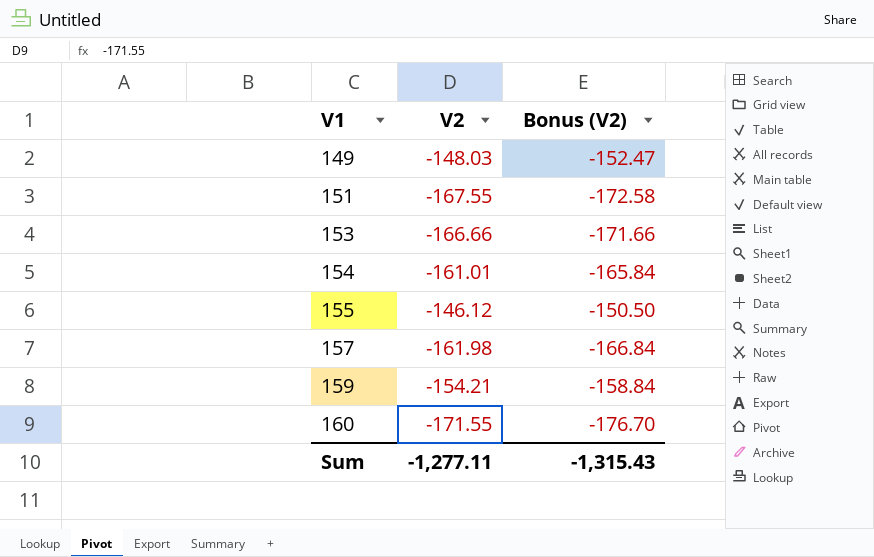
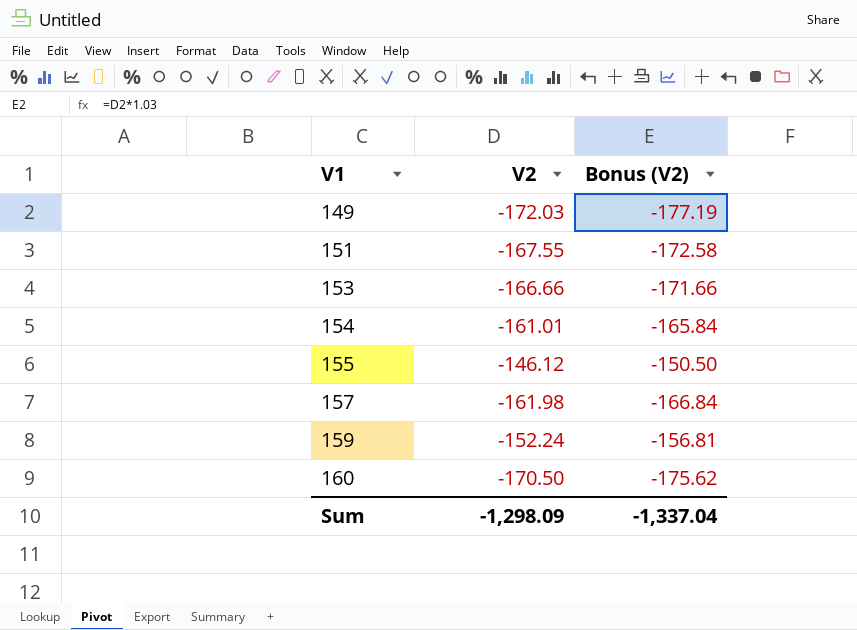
149 | V2: -148.03 -> -172.03
149 | Bonus (V2): -152.47 -> -177.19
159 | V2: -154.21 -> -152.24
159 | Bonus (V2): -158.84 -> -156.81
160 | V2: -171.55 -> -170.50
160 | Bonus (V2): -176.70 -> -175.62
Sum | V2: -1,277.11 -> -1,298.09
Sum | Bonus (V2): -1,315.43 -> -1,337.04

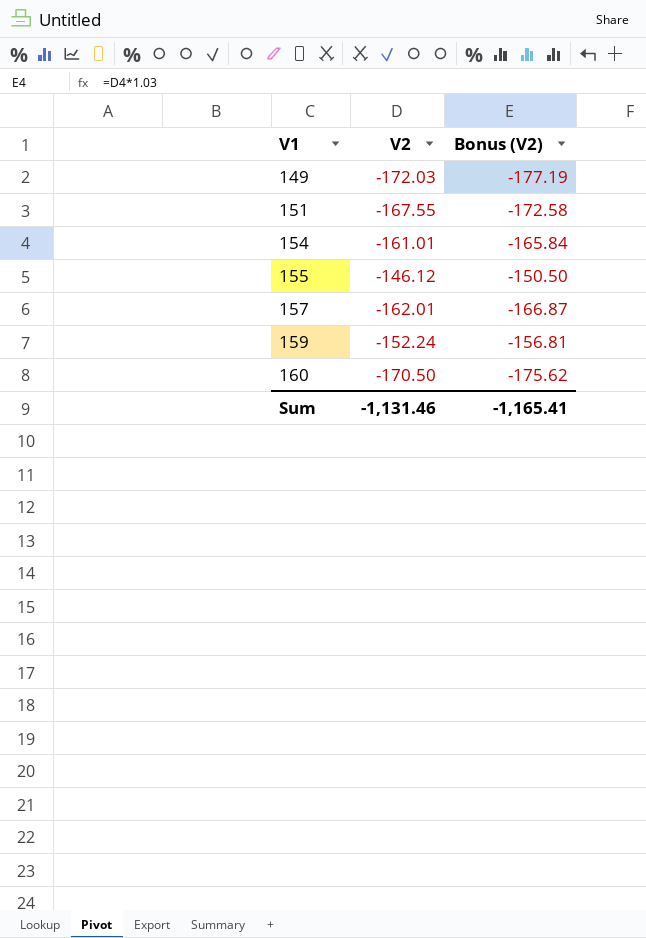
row 153: -166.66 | -171.66 -> none
157 | V2: -161.98 -> -162.01
157 | Bonus (V2): -166.84 -> -166.87
Sum | V2: -1,298.09 -> -1,131.46
Sum | Bonus (V2): -1,337.04 -> -1,165.41

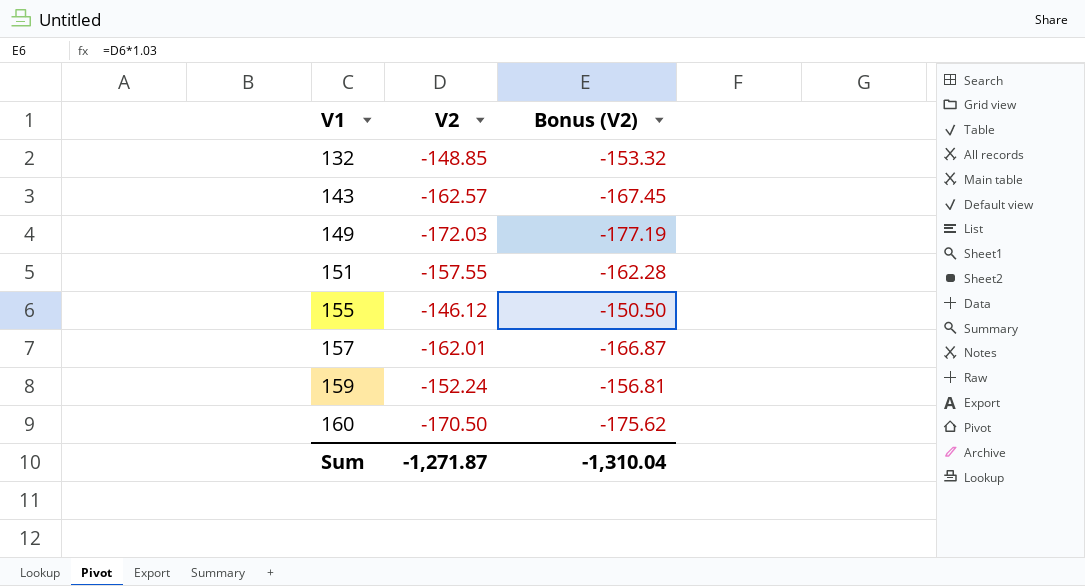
row 154: -161.01 | -165.84 -> none
row 132: none -> -148.85 | -153.32
row 143: none -> -162.57 | -167.45
151 | V2: -167.55 -> -157.55
151 | Bonus (V2): -172.58 -> -162.28
Sum | V2: -1,131.46 -> -1,271.87
Sum | Bonus (V2): -1,165.41 -> -1,310.04

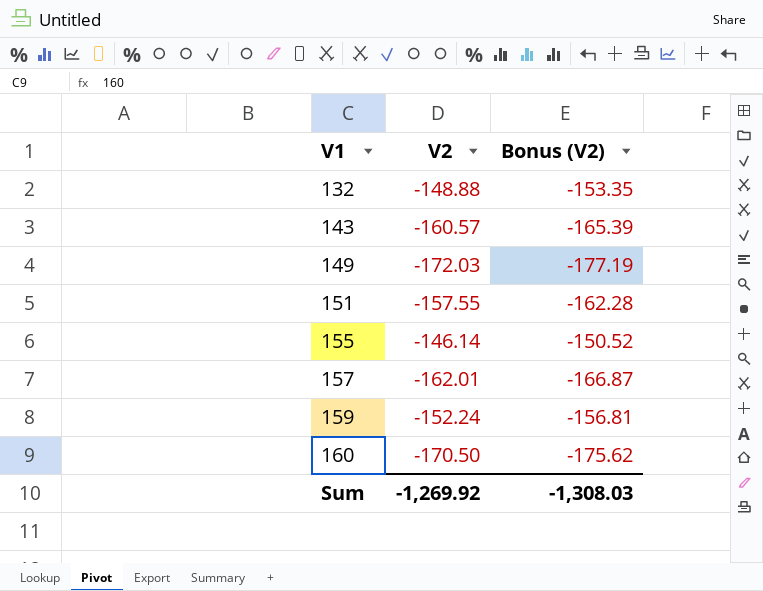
132 | V2: -148.85 -> -148.88
132 | Bonus (V2): -153.32 -> -153.35
143 | V2: -162.57 -> -160.57
143 | Bonus (V2): -167.45 -> -165.39
155 | V2: -146.12 -> -146.14
155 | Bonus (V2): -150.50 -> -150.52
Sum | V2: -1,271.87 -> -1,269.92
Sum | Bonus (V2): -1,310.04 -> -1,308.03

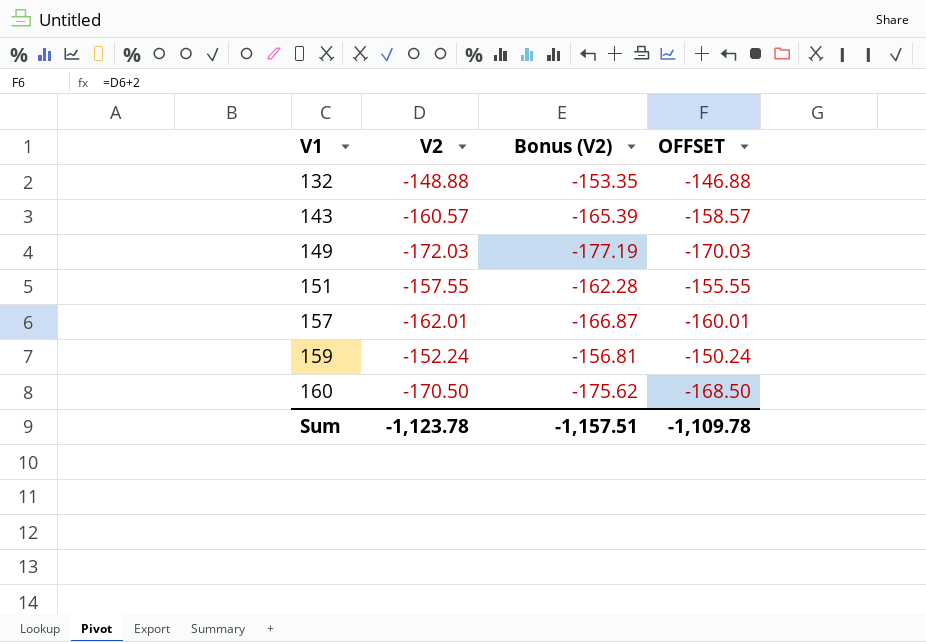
column OFFSET | formula: none -> [V2] + 2
row 155: -146.14 | -150.52 -> none
Sum | V2: -1,269.92 -> -1,123.78
Sum | Bonus (V2): -1,308.03 -> -1,157.51

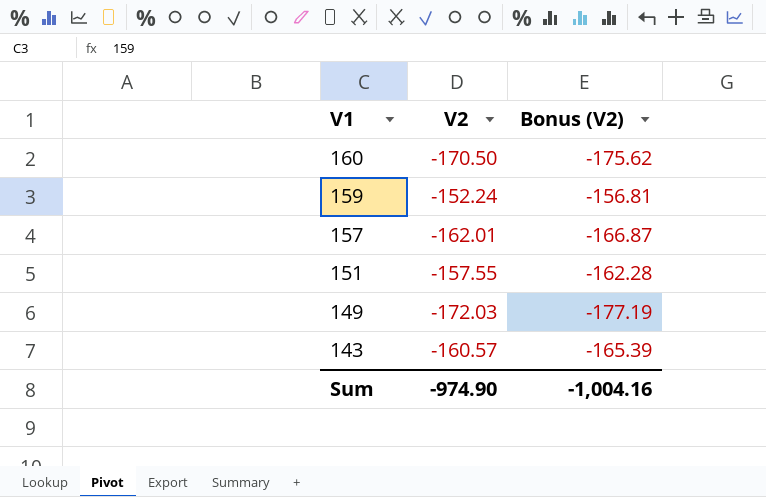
row order: V1 ascending -> V1 descending
column OFFSET | formula: [V2] + 2 -> none
row 132: -148.88 | -153.35 | -146.88 -> none
Sum | V2: -1,123.78 -> -974.90
Sum | Bonus (V2): -1,157.51 -> -1,004.16

